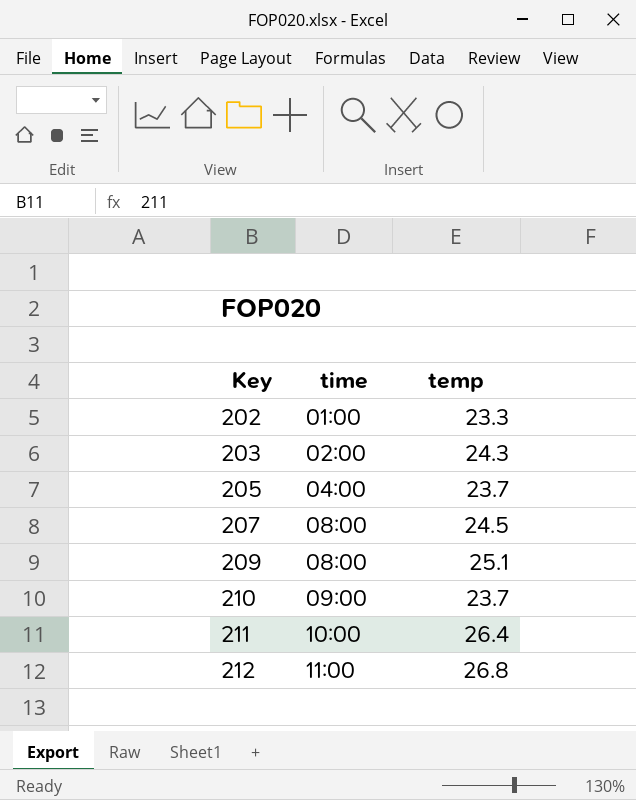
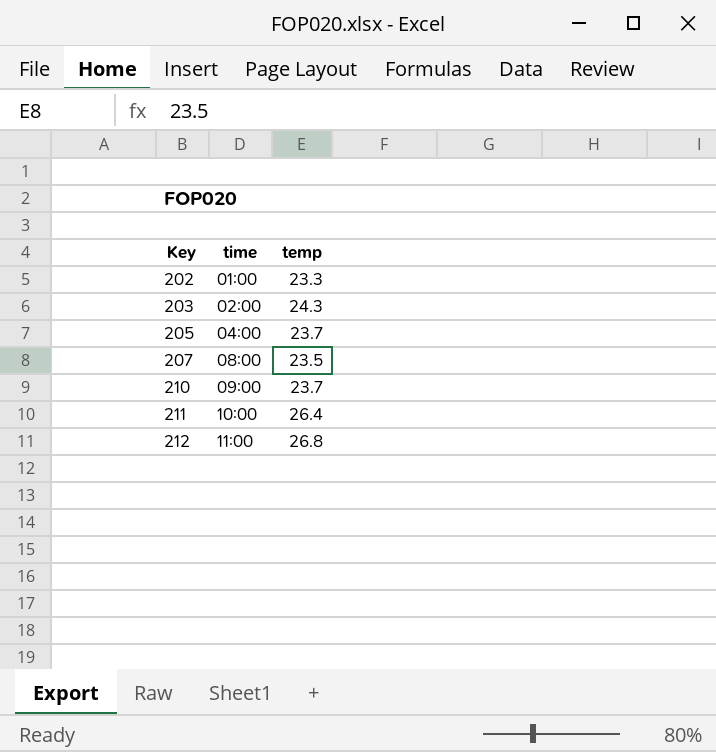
row 209: 08:00 | 25.1 -> none
207 | temp: 24.5 -> 23.5

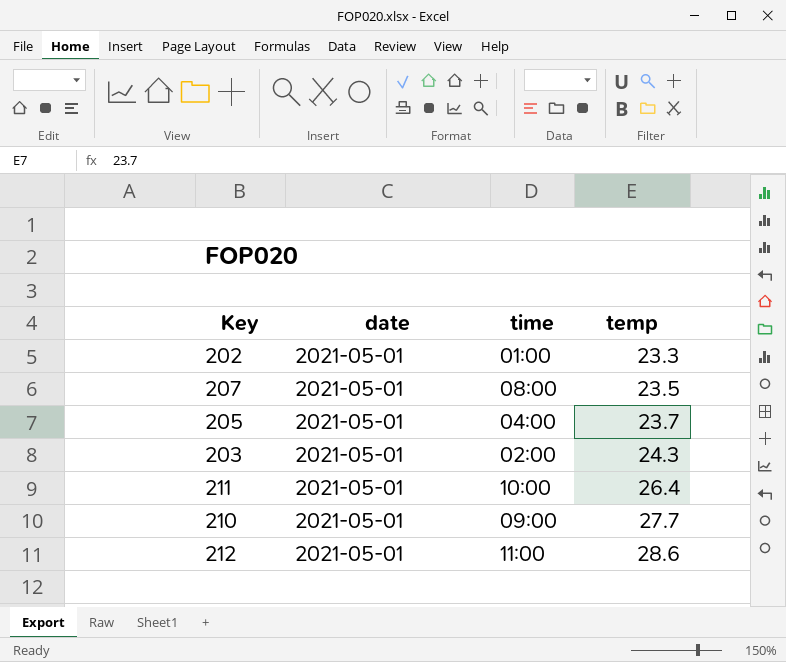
row order: Key ascending -> temp ascending
column date | position: none -> 2
210 | temp: 23.7 -> 27.7
212 | temp: 26.8 -> 28.6

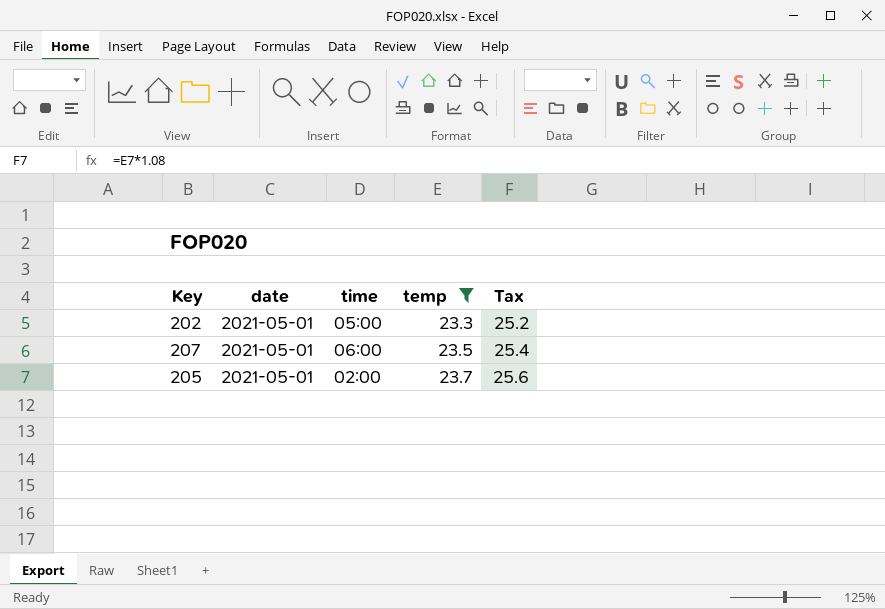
filter: none -> temp <= 23.7
column Tax | formula: none -> [temp] * 1.08
202 | time: 01:00 -> 05:00
207 | time: 08:00 -> 06:00
205 | time: 04:00 -> 02:00

